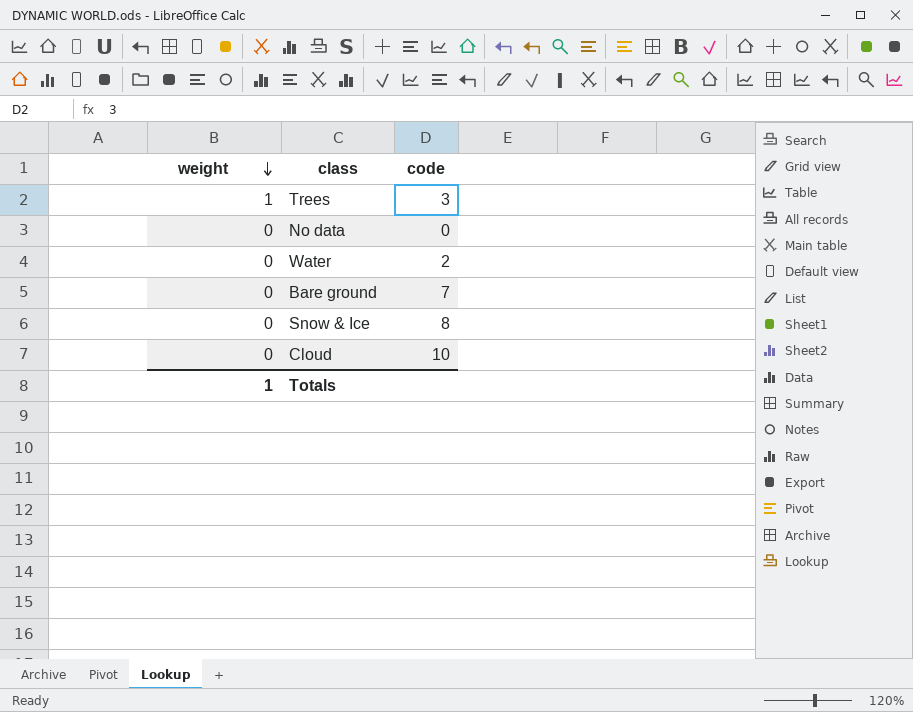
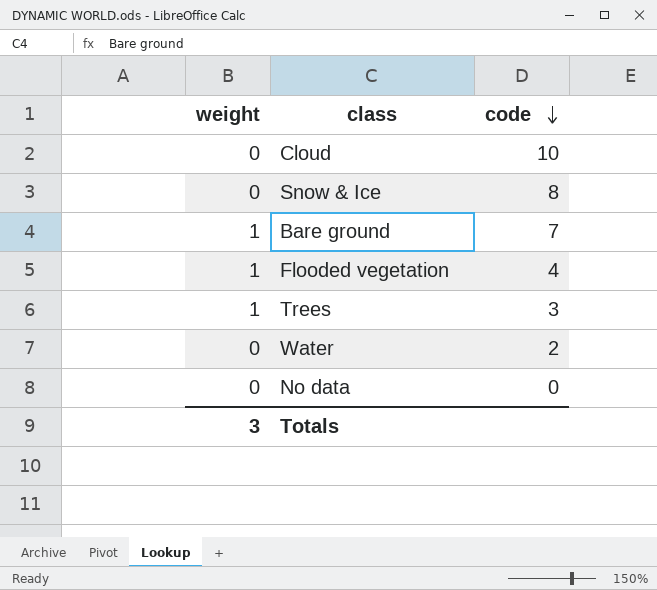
row order: weight descending -> code descending
Bare ground | weight: 0 -> 1
row Flooded vegetation: none -> 1 | 4
Totals | weight: 1 -> 3

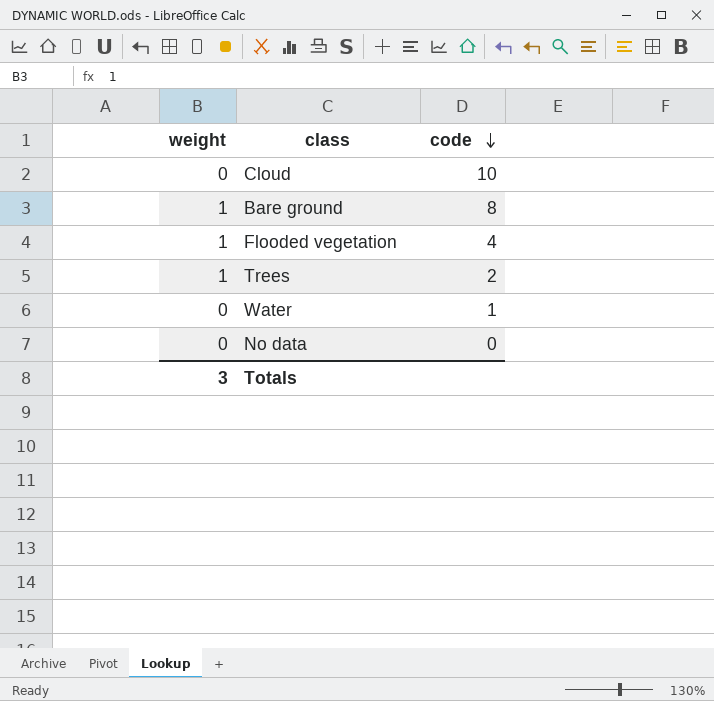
row Snow & Ice: 0 | 8 -> none
Bare ground | code: 7 -> 8
Trees | code: 3 -> 2
Water | code: 2 -> 1

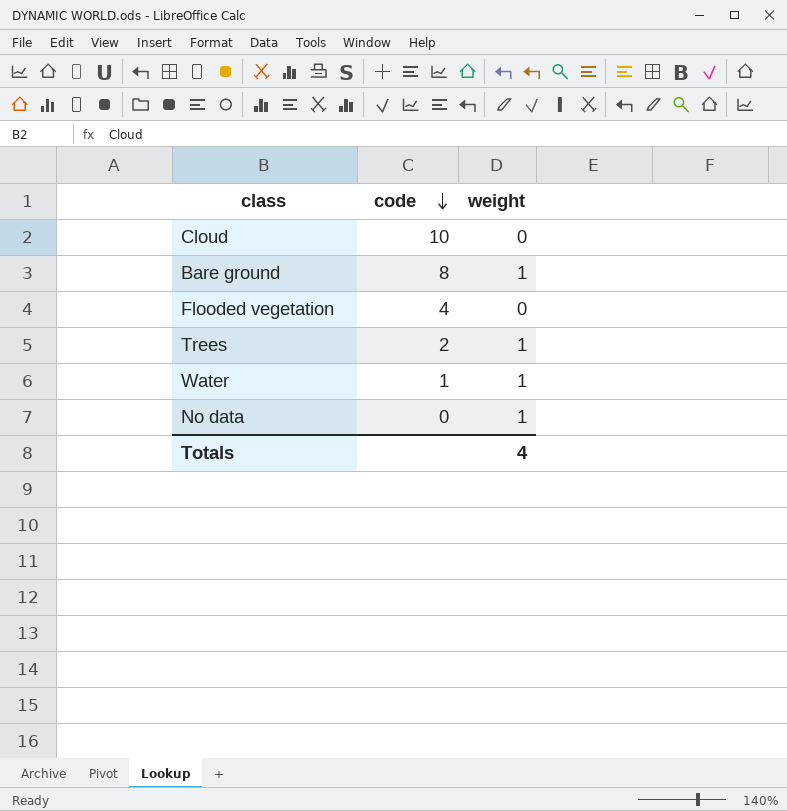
column weight | position: 1 -> 3
Flooded vegetation | weight: 1 -> 0
Water | weight: 0 -> 1
No data | weight: 0 -> 1
Totals | weight: 3 -> 4

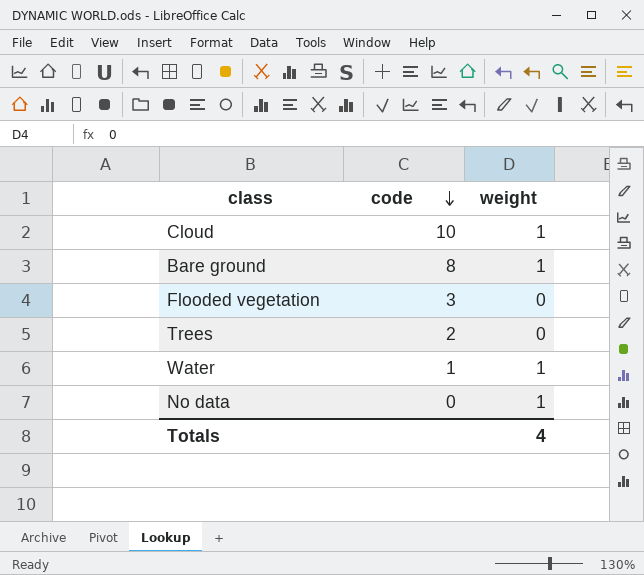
Cloud | weight: 0 -> 1
Flooded vegetation | code: 4 -> 3
Trees | weight: 1 -> 0

